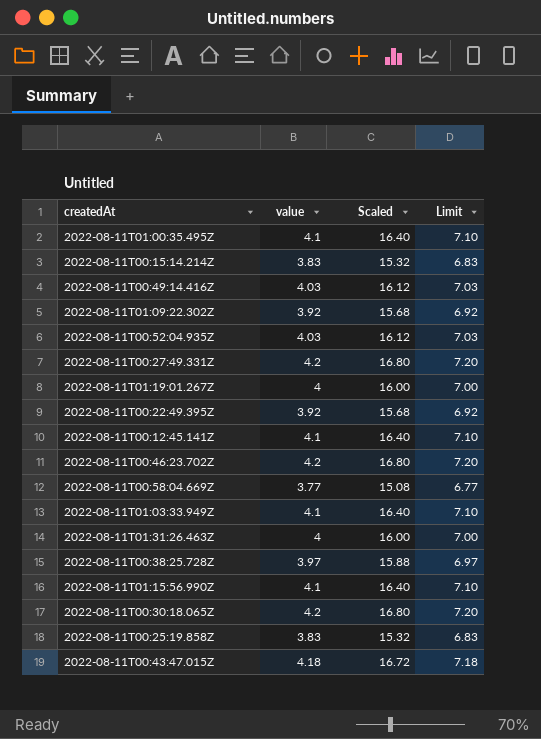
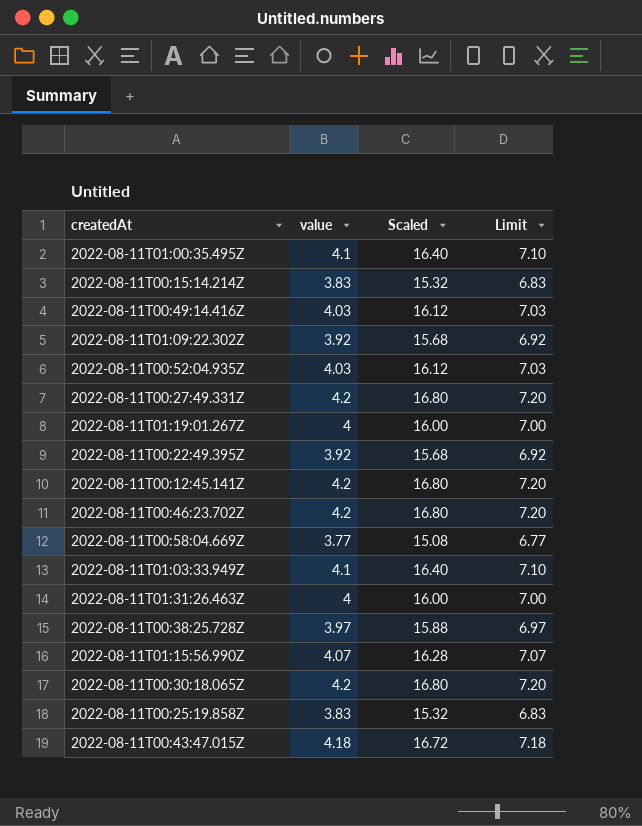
2022-08-11T00:12:45.141Z | value: 4.1 -> 4.2
2022-08-11T00:12:45.141Z | Scaled: 16.40 -> 16.80
2022-08-11T00:12:45.141Z | Limit: 7.10 -> 7.20
2022-08-11T01:15:56.990Z | value: 4.1 -> 4.07
2022-08-11T01:15:56.990Z | Scaled: 16.40 -> 16.28
2022-08-11T01:15:56.990Z | Limit: 7.10 -> 7.07

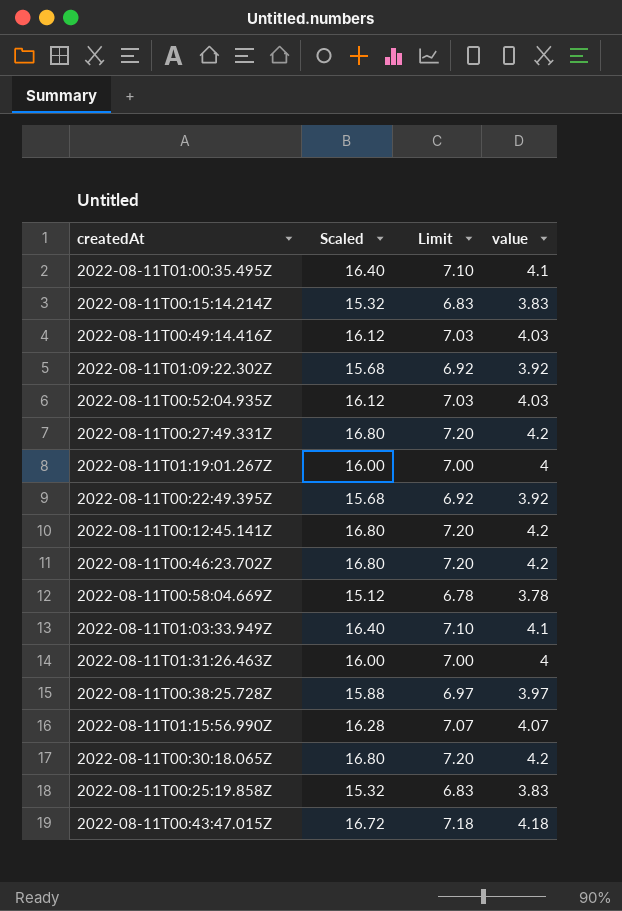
column value | position: 2 -> 4
2022-08-11T00:58:04.669Z | Scaled: 15.08 -> 15.12
2022-08-11T00:58:04.669Z | Limit: 6.77 -> 6.78
2022-08-11T00:58:04.669Z | value: 3.77 -> 3.78

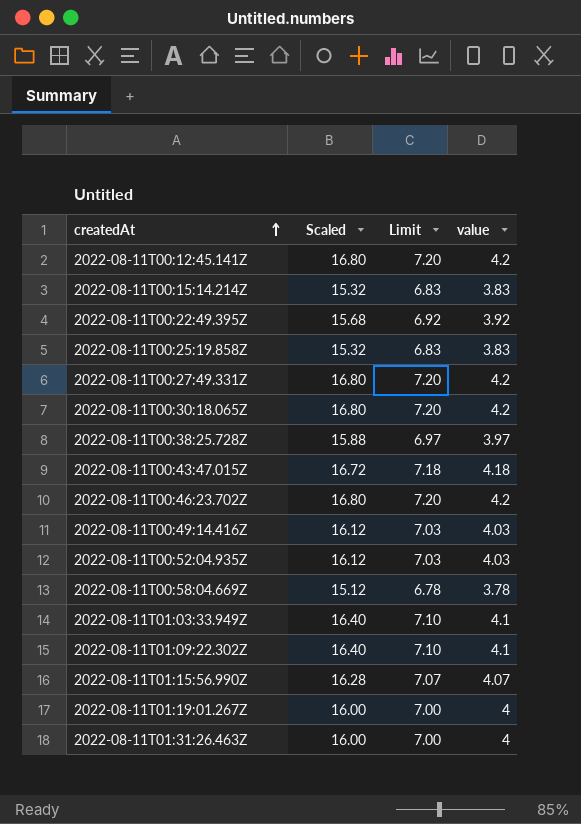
row order: none -> createdAt ascending
row 2022-08-11T01:00:35.495Z: 16.40 | 7.10 | 4.1 -> none
2022-08-11T01:09:22.302Z | Scaled: 15.68 -> 16.40
2022-08-11T01:09:22.302Z | Limit: 6.92 -> 7.10
2022-08-11T01:09:22.302Z | value: 3.92 -> 4.1

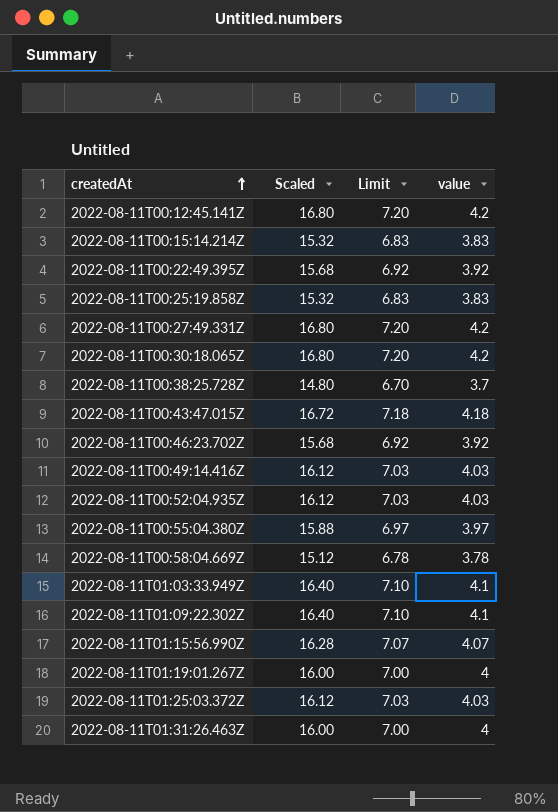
2022-08-11T00:38:25.728Z | Scaled: 15.88 -> 14.80
2022-08-11T00:38:25.728Z | Limit: 6.97 -> 6.70
2022-08-11T00:38:25.728Z | value: 3.97 -> 3.7
2022-08-11T00:46:23.702Z | Scaled: 16.80 -> 15.68
2022-08-11T00:46:23.702Z | Limit: 7.20 -> 6.92
2022-08-11T00:46:23.702Z | value: 4.2 -> 3.92
row 2022-08-11T00:55:04.380Z: none -> 15.88 | 6.97 | 3.97
row 2022-08-11T01:25:03.372Z: none -> 16.12 | 7.03 | 4.03

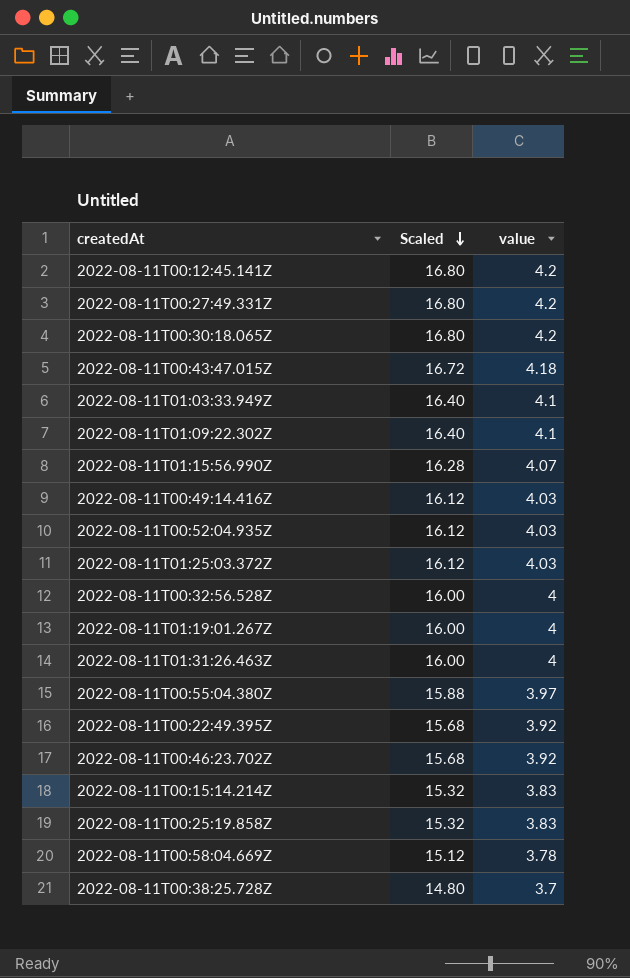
row order: createdAt ascending -> Scaled descending
column Limit | formula: [value] + 3 -> none
row 2022-08-11T00:32:56.528Z: none -> 16.00 | 4

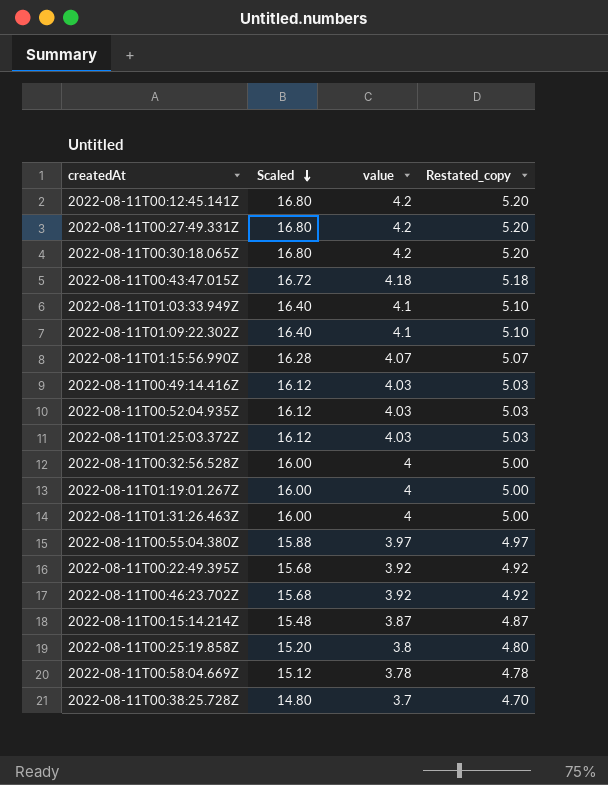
column Restated_copy | formula: none -> [value] + 1
2022-08-11T00:15:14.214Z | Scaled: 15.32 -> 15.48
2022-08-11T00:15:14.214Z | value: 3.83 -> 3.87
2022-08-11T00:25:19.858Z | Scaled: 15.32 -> 15.20
2022-08-11T00:25:19.858Z | value: 3.83 -> 3.8

